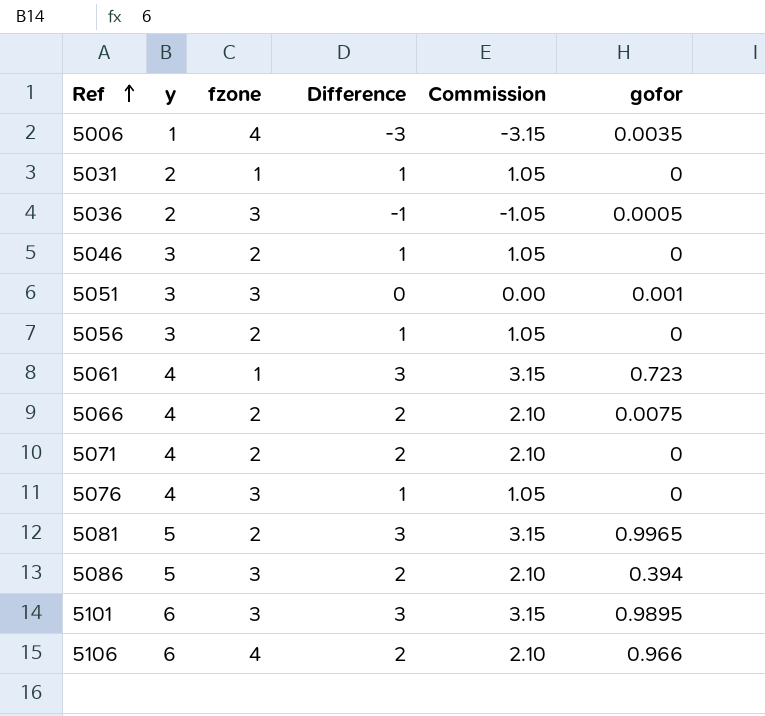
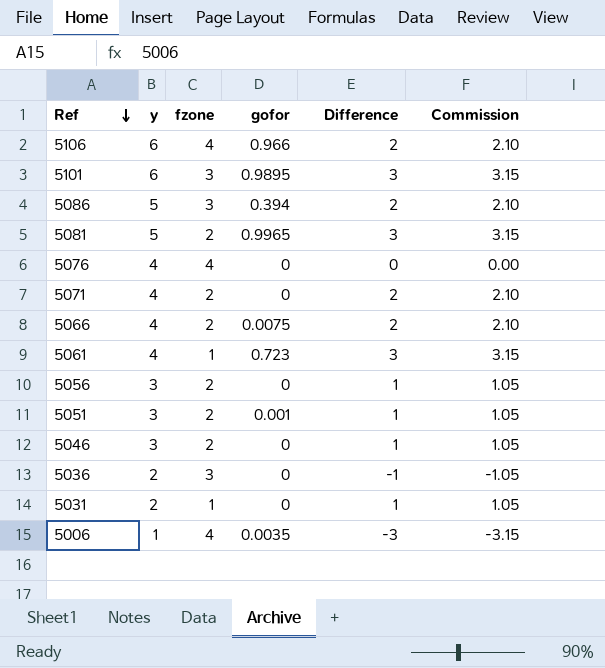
row order: Ref ascending -> Ref descending
column gofor | position: 6 -> 4
5076 | fzone: 3 -> 4
5076 | Difference: 1 -> 0
5076 | Commission: 1.05 -> 0.00
5051 | fzone: 3 -> 2
5051 | Difference: 0 -> 1
5051 | Commission: 0.00 -> 1.05
5036 | gofor: 0.0005 -> 0

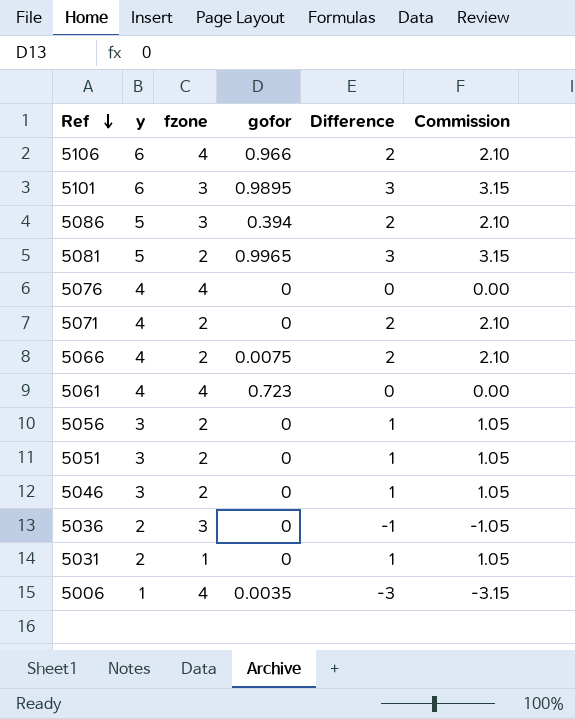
5061 | fzone: 1 -> 4
5061 | Difference: 3 -> 0
5061 | Commission: 3.15 -> 0.00
5051 | gofor: 0.001 -> 0

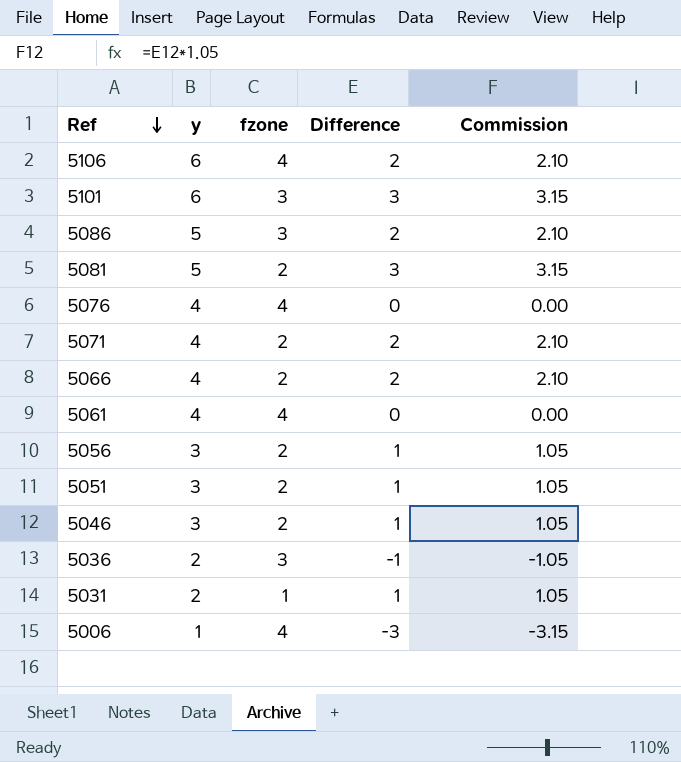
column gofor | position: 4 -> none

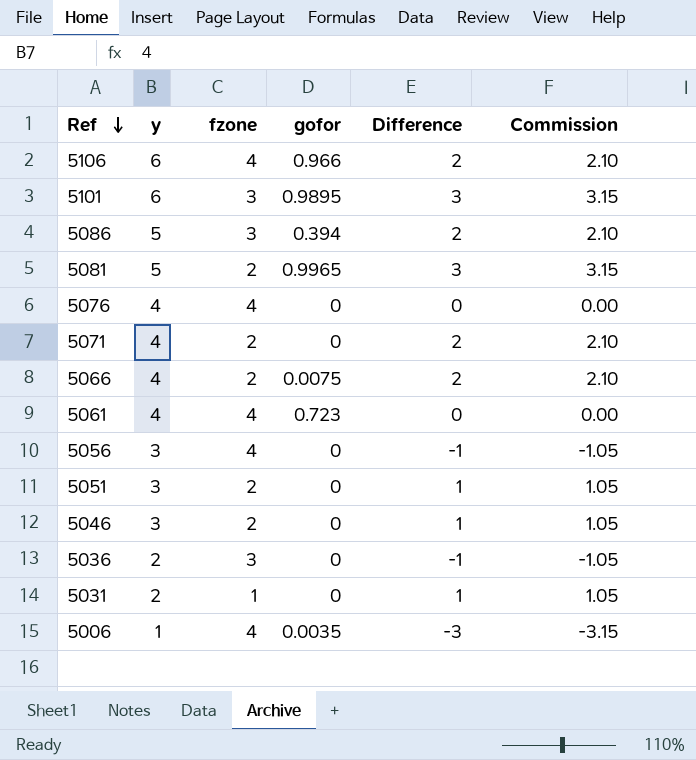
column gofor | position: none -> 4
5056 | fzone: 2 -> 4
5056 | Difference: 1 -> -1
5056 | Commission: 1.05 -> -1.05

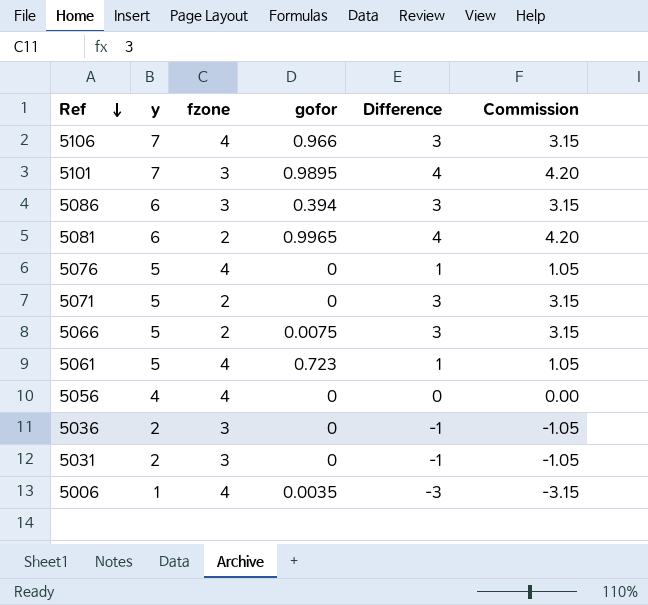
row 5051: 3 | 2 | 0 | 1 | 1.05 -> none
row 5046: 3 | 2 | 0 | 1 | 1.05 -> none
5106 | y: 6 -> 7
5106 | Difference: 2 -> 3
5106 | Commission: 2.10 -> 3.15
5101 | y: 6 -> 7
5101 | Difference: 3 -> 4
5101 | Commission: 3.15 -> 4.20
5086 | y: 5 -> 6
5086 | Difference: 2 -> 3
5086 | Commission: 2.10 -> 3.15
5081 | y: 5 -> 6
5081 | Difference: 3 -> 4
5081 | Commission: 3.15 -> 4.20
5076 | y: 4 -> 5
5076 | Difference: 0 -> 1
5076 | Commission: 0.00 -> 1.05
5071 | y: 4 -> 5
5071 | Difference: 2 -> 3
5071 | Commission: 2.10 -> 3.15
5066 | y: 4 -> 5
5066 | Difference: 2 -> 3
5066 | Commission: 2.10 -> 3.15
5061 | y: 4 -> 5
5061 | Difference: 0 -> 1
5061 | Commission: 0.00 -> 1.05
5056 | y: 3 -> 4
5056 | Difference: -1 -> 0
5056 | Commission: -1.05 -> 0.00
5031 | fzone: 1 -> 3
5031 | Difference: 1 -> -1
5031 | Commission: 1.05 -> -1.05

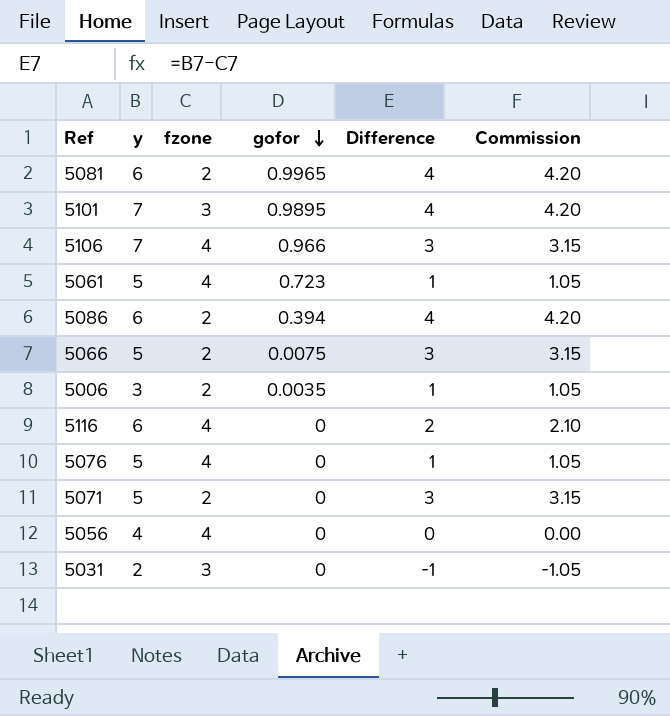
row order: Ref descending -> gofor descending
row 5036: 2 | 3 | 0 | -1 | -1.05 -> none
5086 | fzone: 3 -> 2
5086 | Difference: 3 -> 4
5086 | Commission: 3.15 -> 4.20
5006 | y: 1 -> 3
5006 | fzone: 4 -> 2
5006 | Difference: -3 -> 1
5006 | Commission: -3.15 -> 1.05
row 5116: none -> 6 | 4 | 0 | 2 | 2.10

